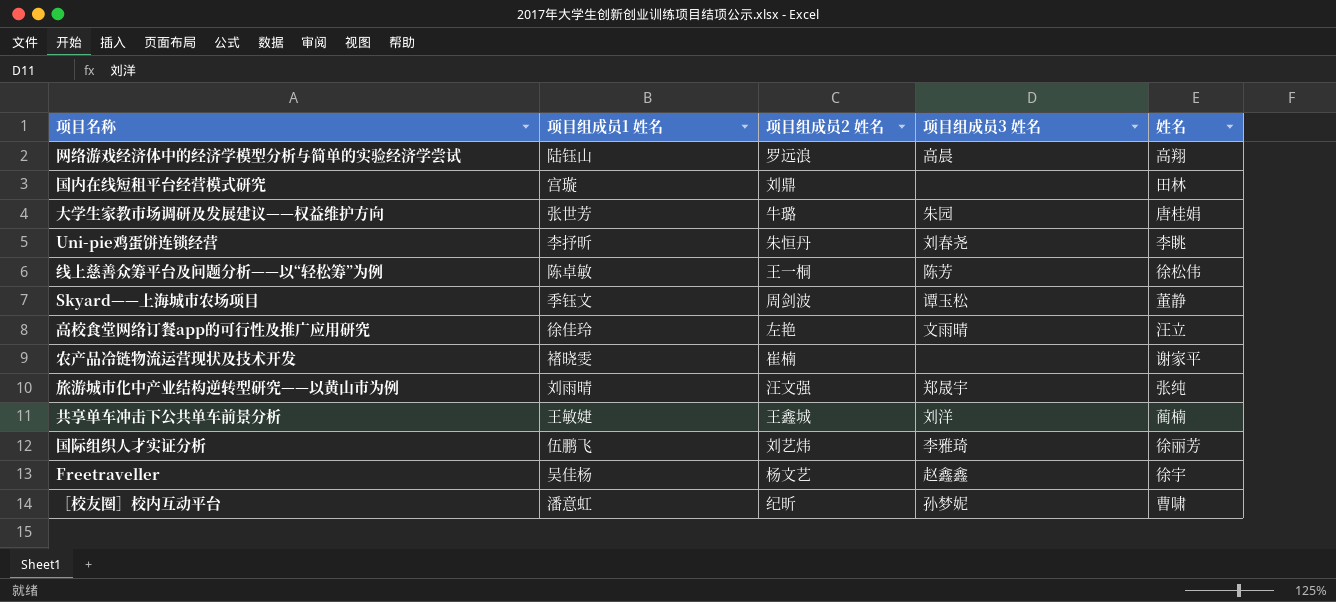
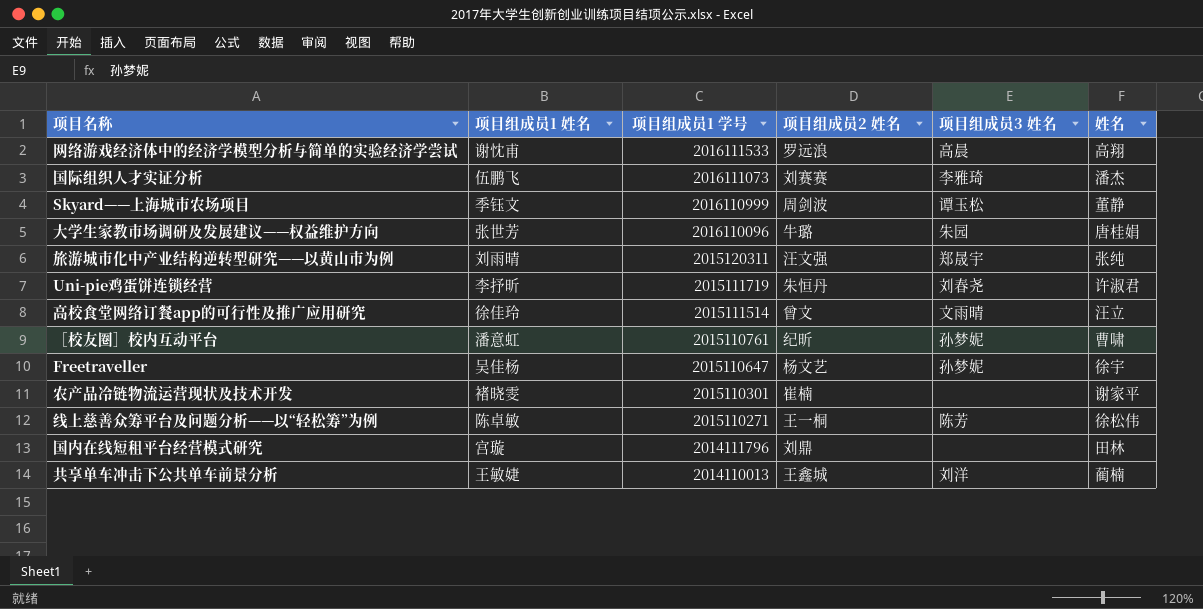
row order: none -> 项目组成员1 学号 descending
column 项目组成员1 学号 | position: none -> 3
网络游戏经济体中的经济学模型分析与简单的实验经济学尝试 | 项目组成员1 姓名: 陆钰山 -> 谢忱甫
国际组织人才实证分析 | 项目组成员2 姓名: 刘艺炜 -> 刘赛赛
国际组织人才实证分析 | 姓名: 徐丽芳 -> 潘杰
Uni-pie鸡蛋饼连锁经营 | 姓名: 李眺 -> 许淑君
高校食堂网络订餐app的可行性及推广应用研究 | 项目组成员2 姓名: 左艳 -> 曾文
Freetraveller | 项目组成员3 姓名: 赵鑫鑫 -> 孙梦妮

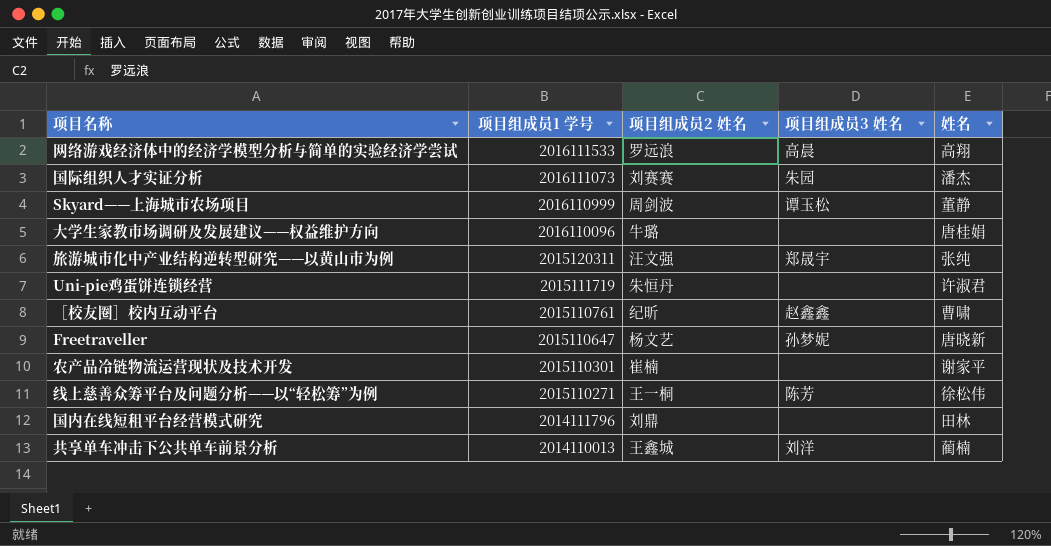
column 项目组成员1 姓名 | position: 2 -> none
row 高校食堂网络订餐app的可行性及推广应用研究: 徐佳玲 | 2015111514 | 曾文 | 文雨晴 | 汪立 -> none
国际组织人才实证分析 | 项目组成员3 姓名: 李雅琦 -> 朱园
大学生家教市场调研及发展建议——权益维护方向 | 项目组成员3 姓名: 朱园 -> none
Uni-pie鸡蛋饼连锁经营 | 项目组成员3 姓名: 刘春尧 -> none
［校友圈］校内互动平台 | 项目组成员3 姓名: 孙梦妮 -> 赵鑫鑫
Freetraveller | 姓名: 徐宇 -> 唐晓新

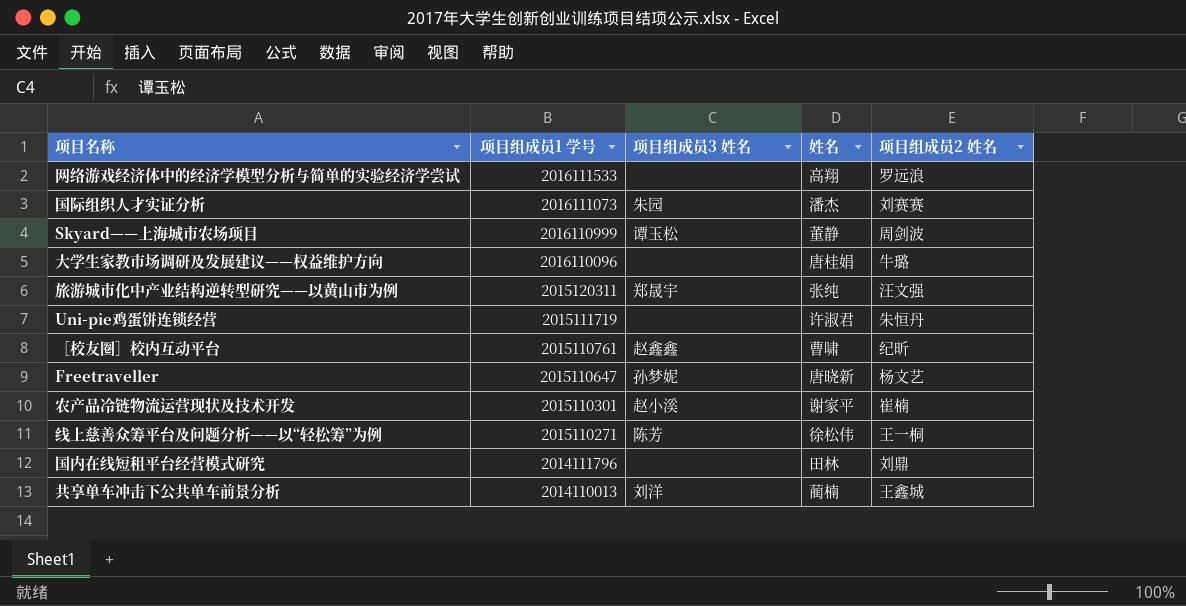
column 项目组成员2 姓名 | position: 3 -> 5
网络游戏经济体中的经济学模型分析与简单的实验经济学尝试 | 项目组成员3 姓名: 高晨 -> none
农产品冷链物流运营现状及技术开发 | 项目组成员3 姓名: none -> 赵小溪

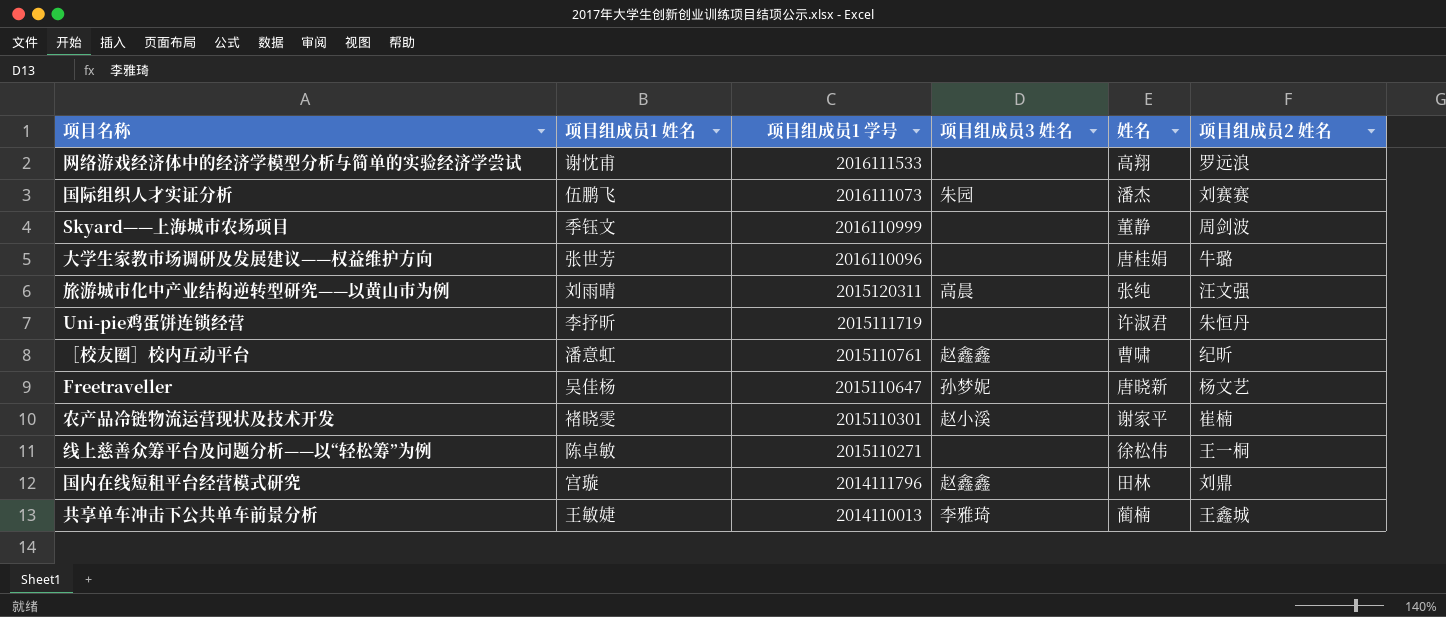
column 项目组成员1 姓名 | position: none -> 2
Skyard——上海城市农场项目 | 项目组成员3 姓名: 谭玉松 -> none
旅游城市化中产业结构逆转型研究——以黄山市为例 | 项目组成员3 姓名: 郑晟宇 -> 高晨
线上慈善众筹平台及问题分析——以“轻松筹”为例 | 项目组成员3 姓名: 陈芳 -> none
国内在线短租平台经营模式研究 | 项目组成员3 姓名: none -> 赵鑫鑫
共享单车冲击下公共单车前景分析 | 项目组成员3 姓名: 刘洋 -> 李雅琦

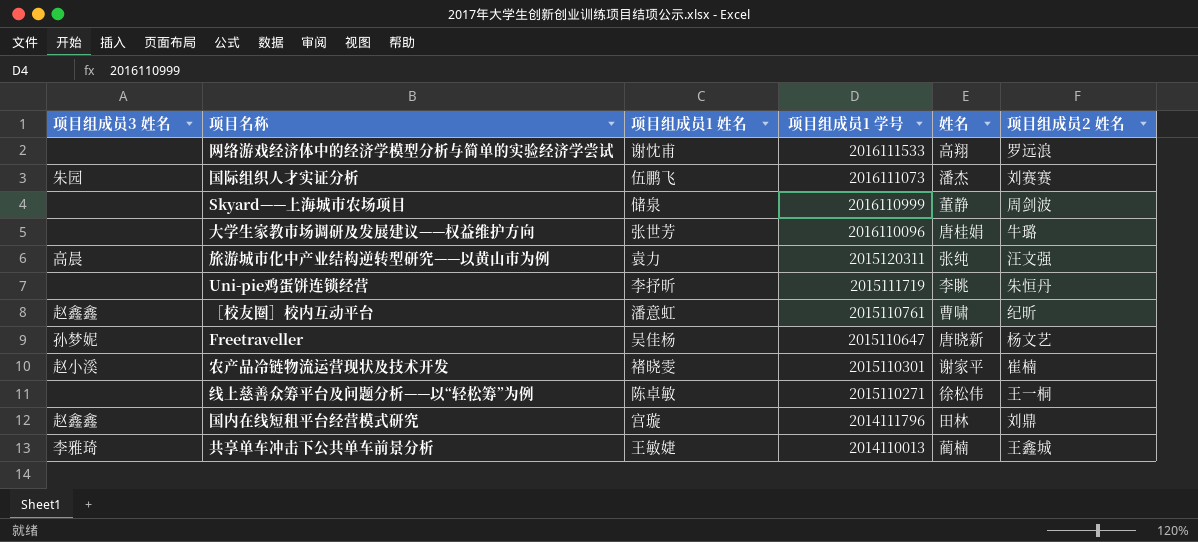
column 项目组成员3 姓名 | position: 4 -> 1
Skyard——上海城市农场项目 | 项目组成员1 姓名: 季钰文 -> 储泉
旅游城市化中产业结构逆转型研究——以黄山市为例 | 项目组成员1 姓名: 刘雨晴 -> 袁力
Uni-pie鸡蛋饼连锁经营 | 姓名: 许淑君 -> 李眺

